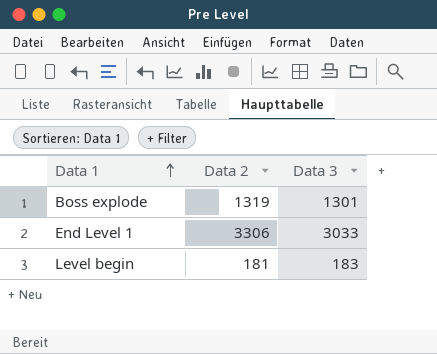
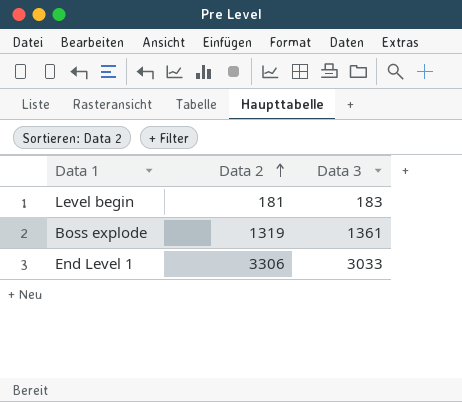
row order: Data 1 ascending -> Data 2 ascending
Boss explode | Data 3: 1301 -> 1361

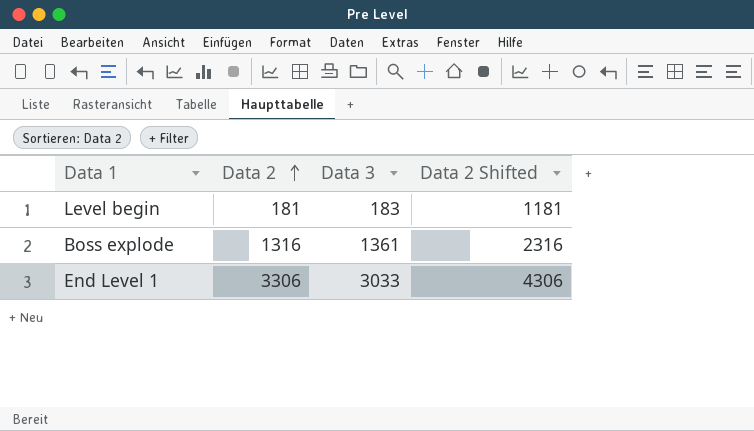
column Data 2 Shifted | formula: none -> [Data 2] + 1000
Boss explode | Data 2: 1319 -> 1316

